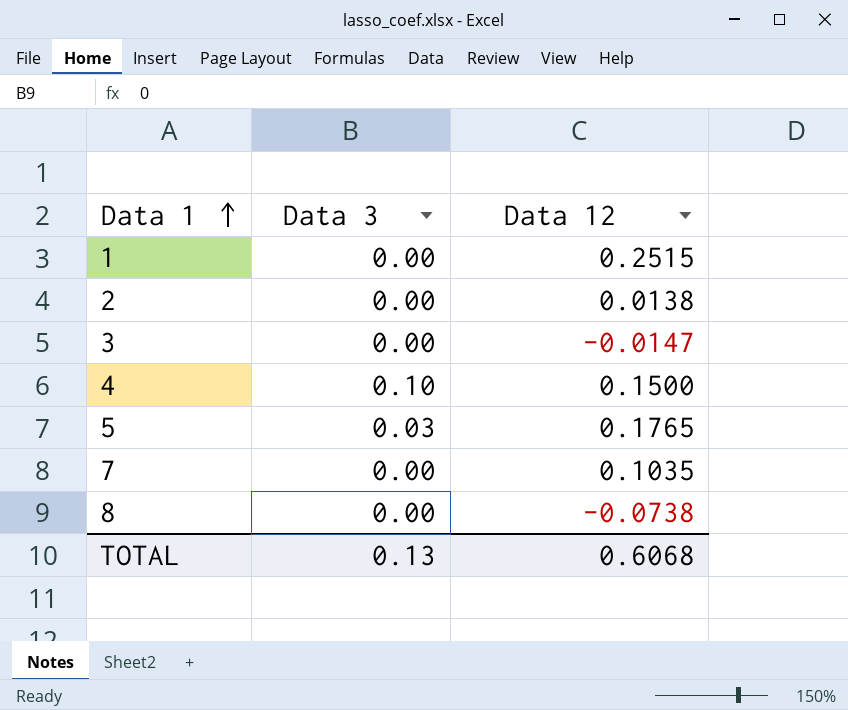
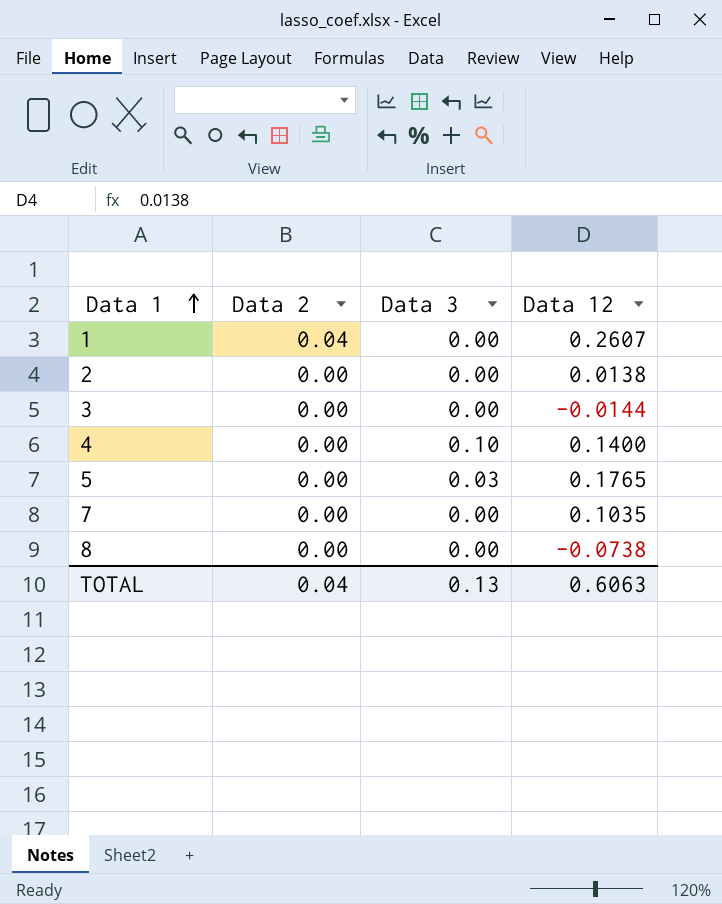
column Data 2 | position: none -> 2
1 | Data 12: 0.2515 -> 0.2607
3 | Data 12: -0.0147 -> -0.0144
4 | Data 12: 0.1500 -> 0.1400
TOTAL | Data 12: 0.6068 -> 0.6063

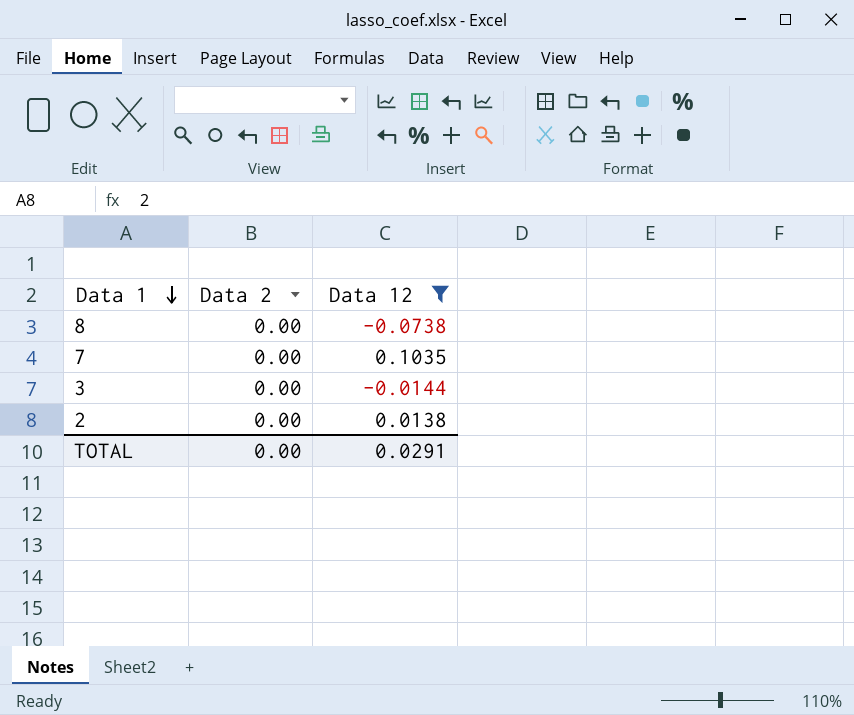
filter: none -> Data 12 <= 0.1035
row order: Data 1 ascending -> Data 1 descending
column Data 3 | position: 3 -> none
TOTAL | Data 2: 0.04 -> 0.00
TOTAL | Data 12: 0.6063 -> 0.0291

